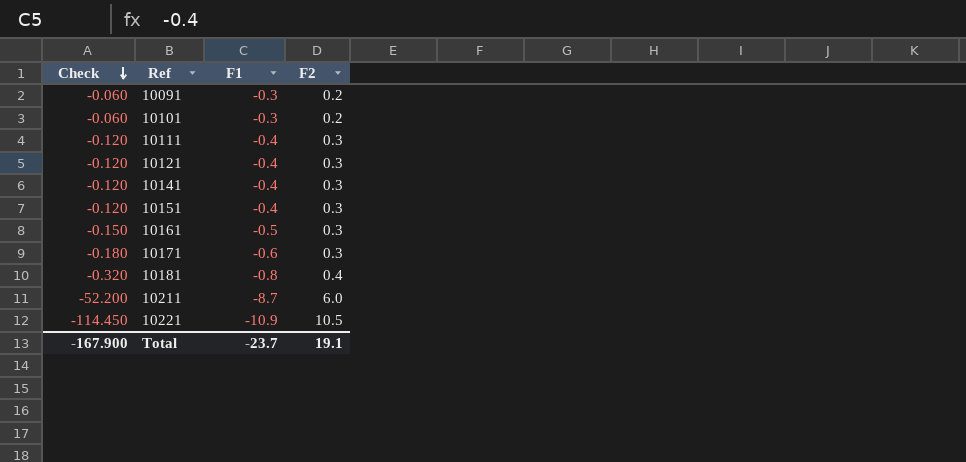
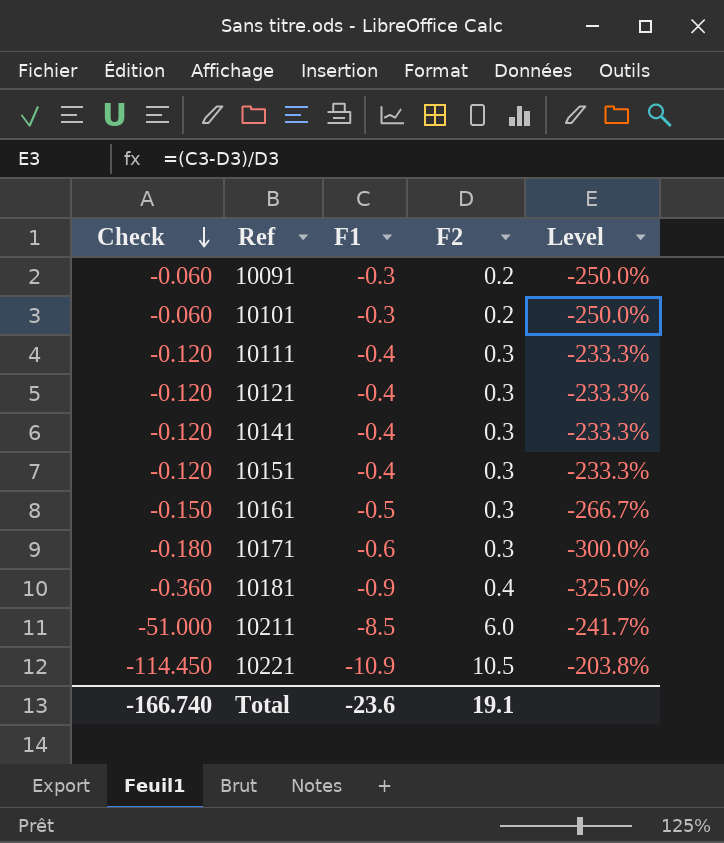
column Level | formula: none -> ([F1] - [F2]) / [F2]
10181 | Check: -0.320 -> -0.360
10181 | F1: -0.8 -> -0.9
10211 | Check: -52.200 -> -51.000
10211 | F1: -8.7 -> -8.5
Total | Check: -167.900 -> -166.740
Total | F1: -23.7 -> -23.6

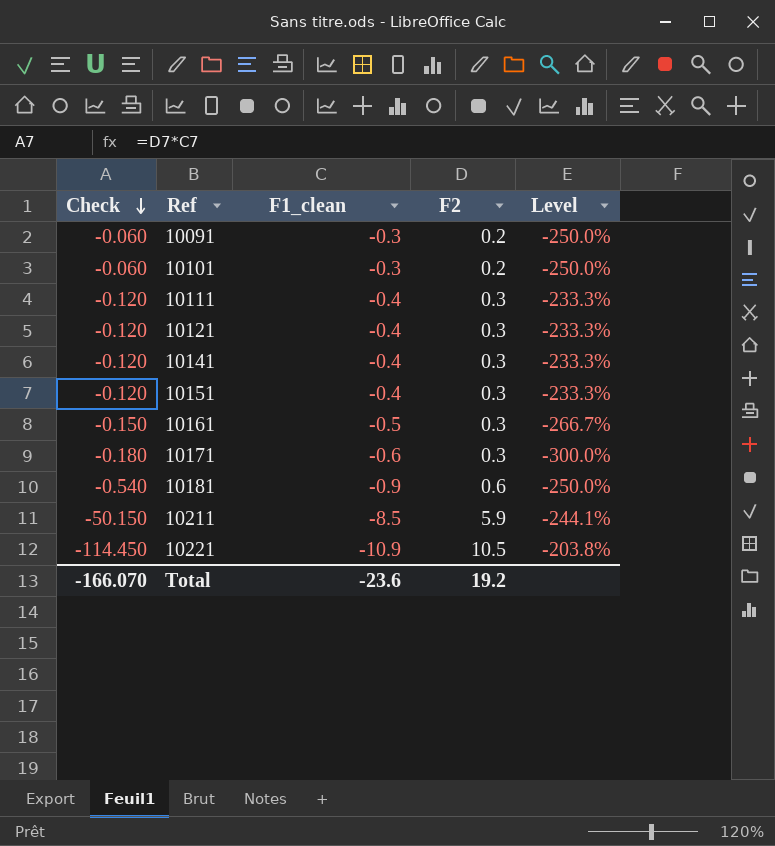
column name: F1 -> F1_clean
10181 | Check: -0.360 -> -0.540
10181 | F2: 0.4 -> 0.6
10181 | Level: -325.0% -> -250.0%
10211 | Check: -51.000 -> -50.150
10211 | F2: 6.0 -> 5.9
10211 | Level: -241.7% -> -244.1%
Total | Check: -166.740 -> -166.070
Total | F2: 19.1 -> 19.2

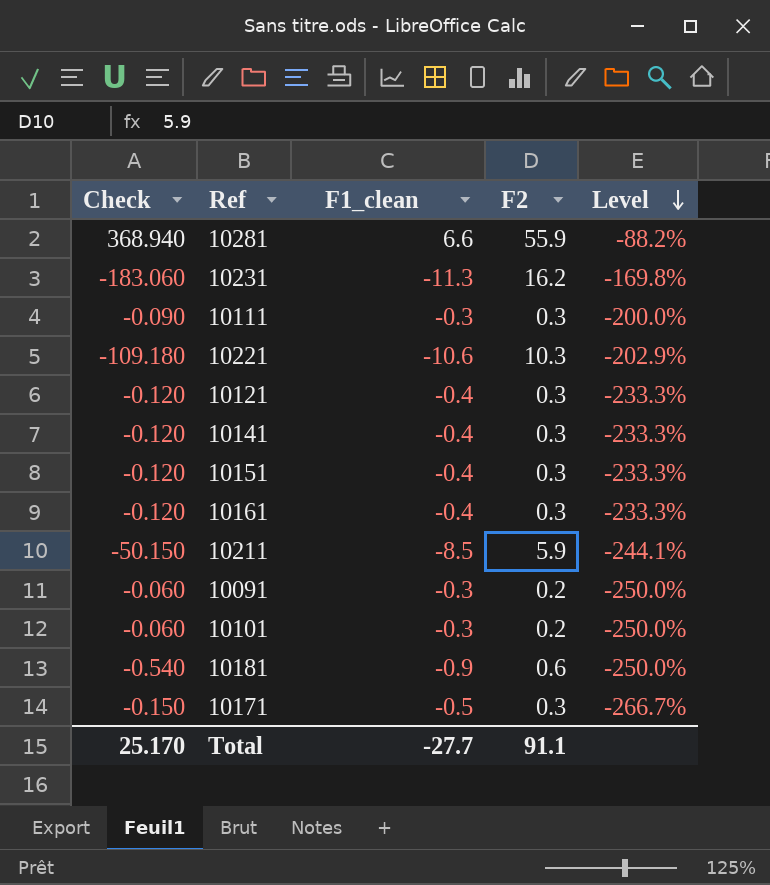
row order: Check descending -> Level descending
row 10281: none -> 368.940 | 6.6 | 55.9 | -88.2%
row 10231: none -> -183.060 | -11.3 | 16.2 | -169.8%
10111 | Check: -0.120 -> -0.090
10111 | F1_clean: -0.4 -> -0.3
10111 | Level: -233.3% -> -200.0%
10221 | Check: -114.450 -> -109.180
10221 | F1_clean: -10.9 -> -10.6
10221 | F2: 10.5 -> 10.3
10221 | Level: -203.8% -> -202.9%
10161 | Check: -0.150 -> -0.120
10161 | F1_clean: -0.5 -> -0.4
10161 | Level: -266.7% -> -233.3%
10171 | Check: -0.180 -> -0.150
10171 | F1_clean: -0.6 -> -0.5
10171 | Level: -300.0% -> -266.7%
Total | Check: -166.070 -> 25.170
Total | F1_clean: -23.6 -> -27.7
Total | F2: 19.2 -> 91.1

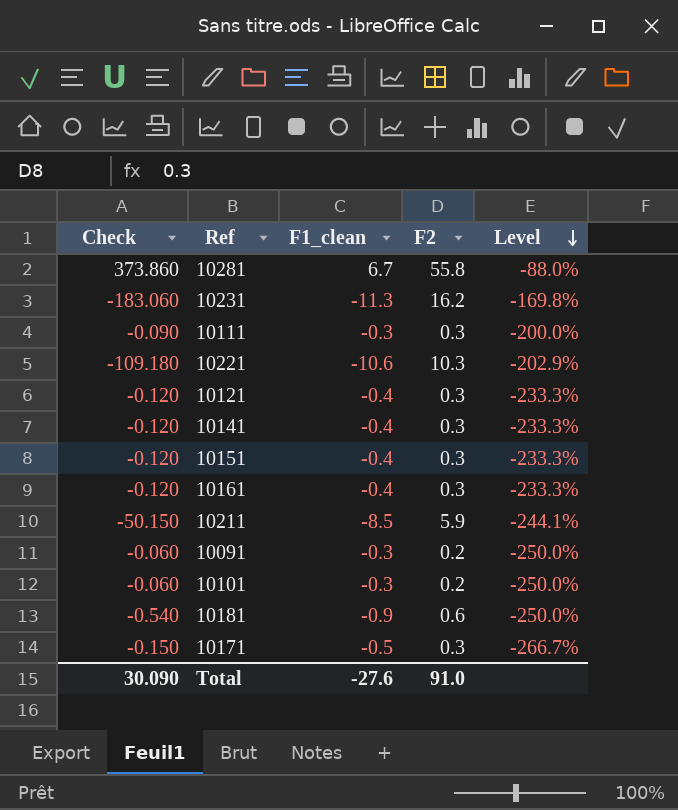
10281 | Check: 368.940 -> 373.860
10281 | F1_clean: 6.6 -> 6.7
10281 | F2: 55.9 -> 55.8
10281 | Level: -88.2% -> -88.0%
Total | Check: 25.170 -> 30.090
Total | F1_clean: -27.7 -> -27.6
Total | F2: 91.1 -> 91.0

